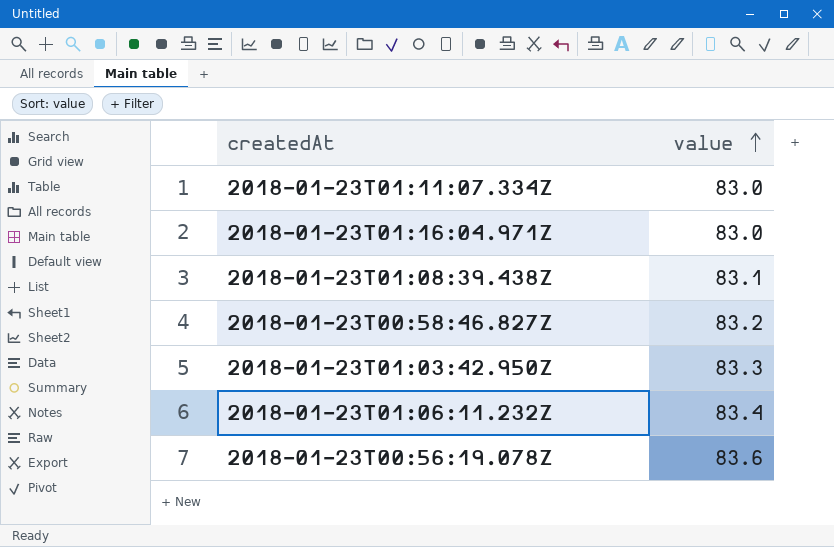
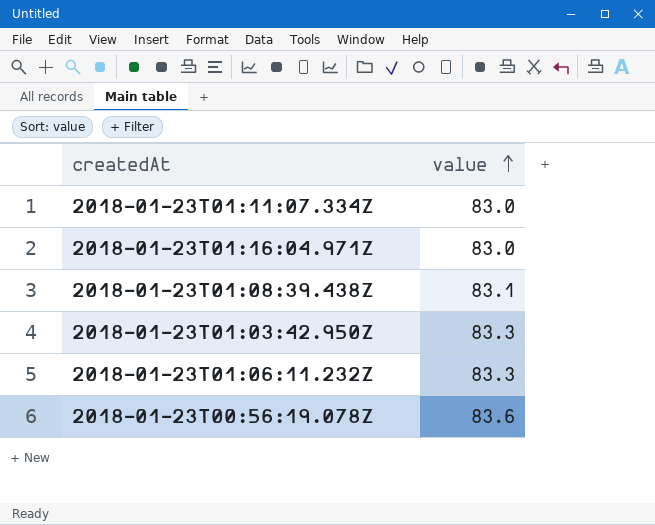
row 2018-01-23T00:58:46.827Z: 83.2 -> none
2018-01-23T01:06:11.232Z | value: 83.4 -> 83.3

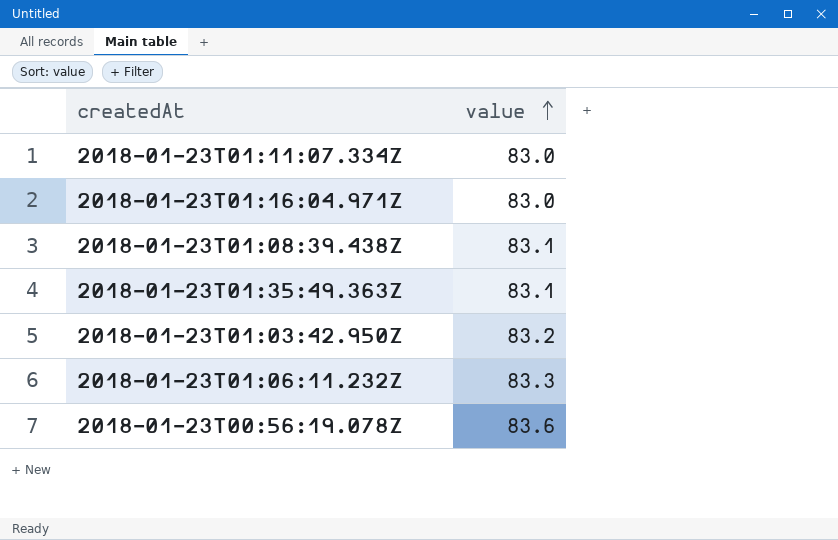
row 2018-01-23T01:35:49.363Z: none -> 83.1
2018-01-23T01:03:42.950Z | value: 83.3 -> 83.2

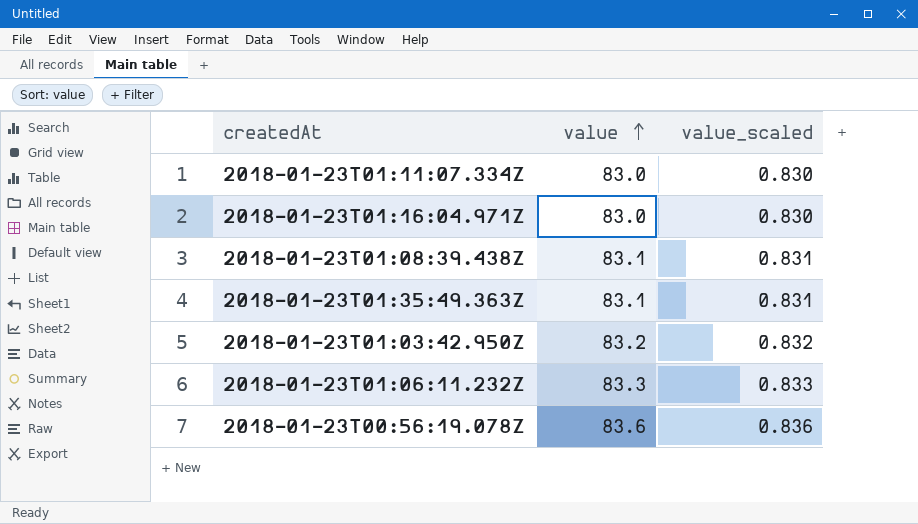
column value_scaled | formula: none -> [value] * 0.01

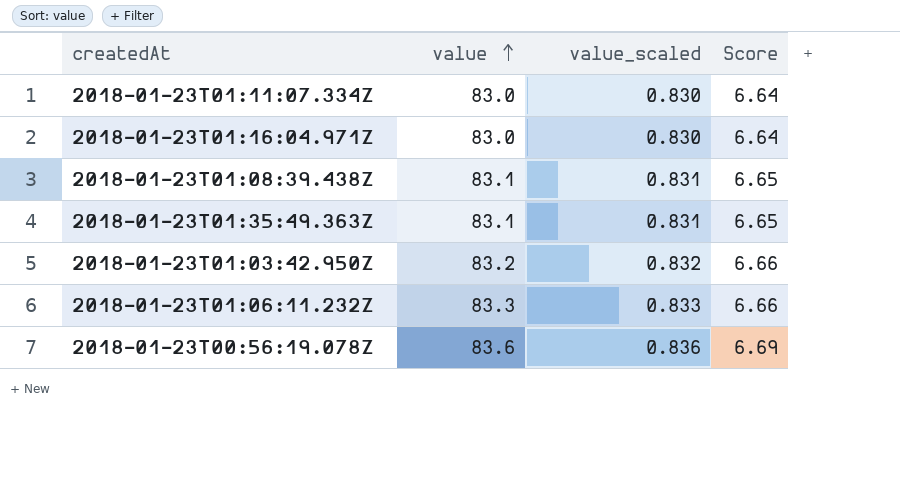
column Score | formula: none -> [value] * 0.08

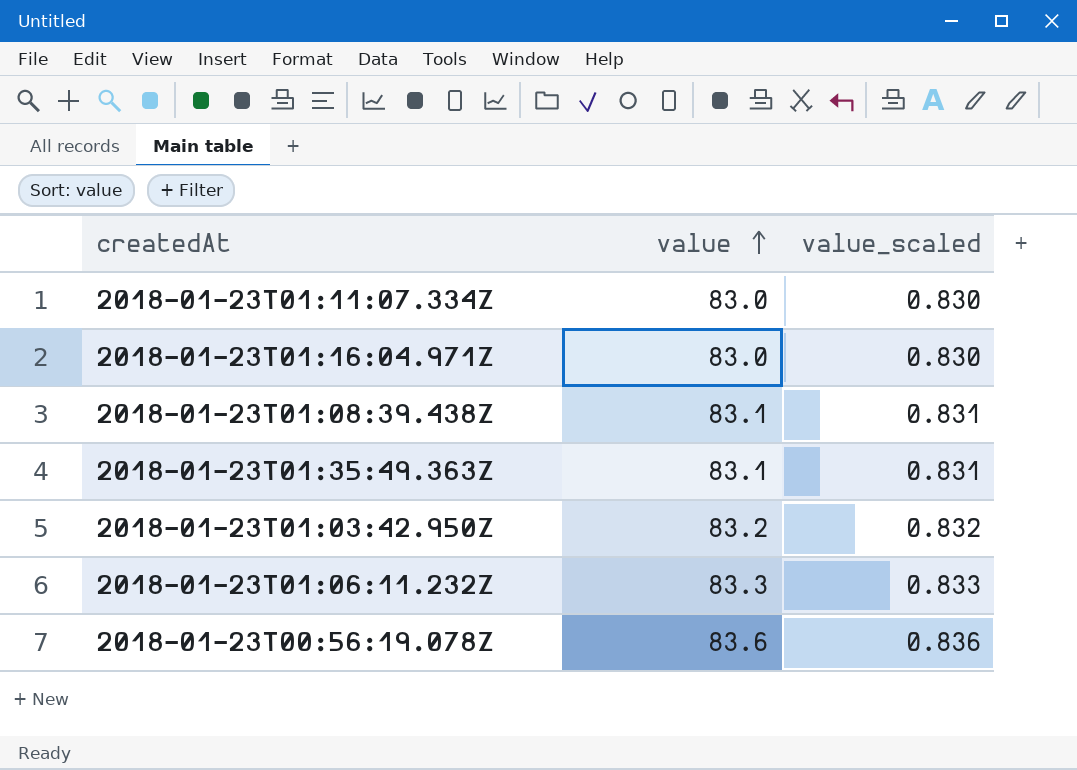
column Score | formula: [value] * 0.08 -> none

